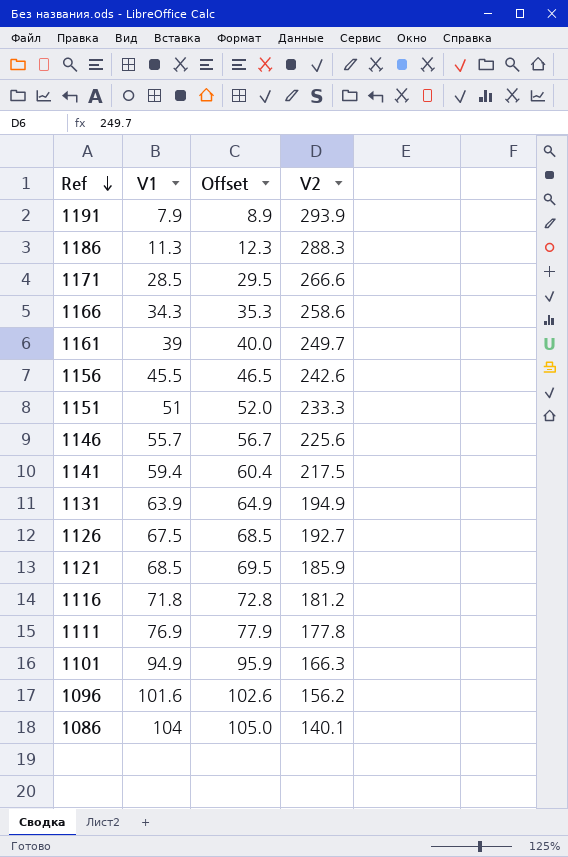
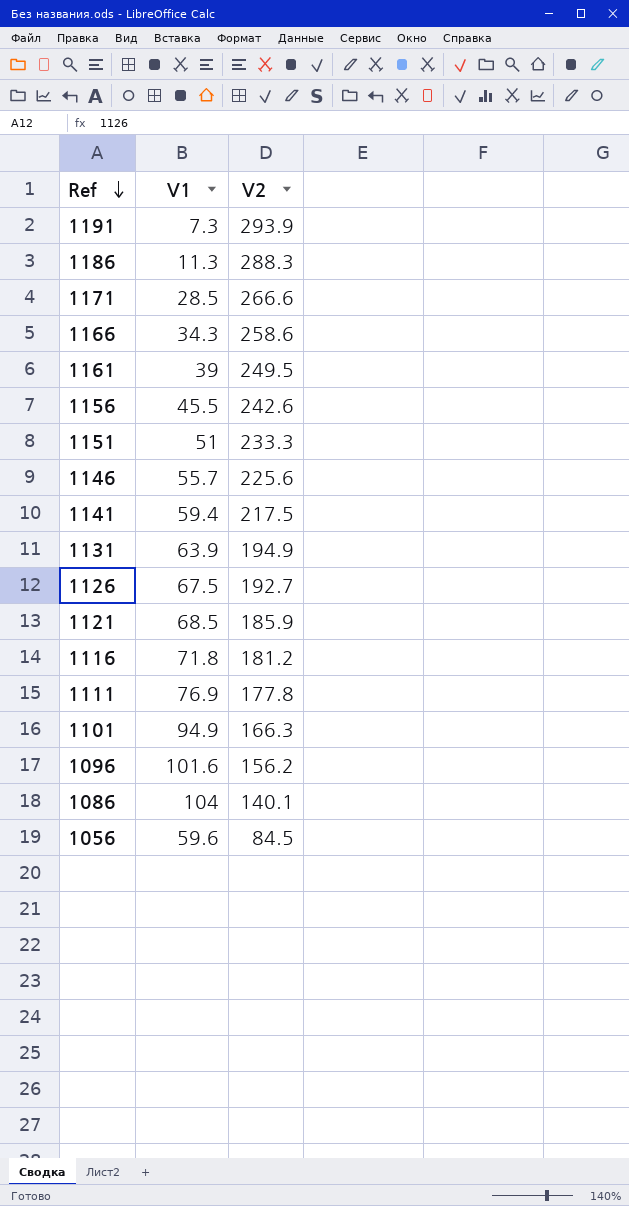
column Offset | formula: [V1] + 1 -> none
1191 | V1: 7.9 -> 7.3
1161 | V2: 249.7 -> 249.5
row 1056: none -> 59.6 | 84.5

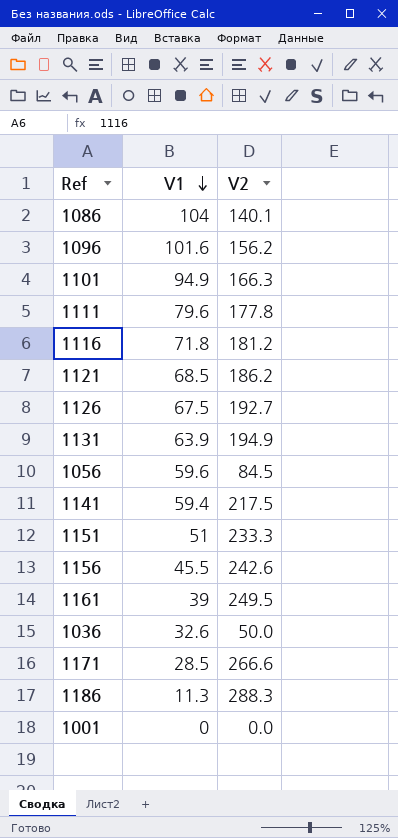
row order: Ref descending -> V1 descending
row 1191: 7.3 | 293.9 -> none
row 1166: 34.3 | 258.6 -> none
row 1146: 55.7 | 225.6 -> none
1111 | V1: 76.9 -> 79.6
1121 | V2: 185.9 -> 186.2
row 1036: none -> 32.6 | 50.0
row 1001: none -> 0 | 0.0

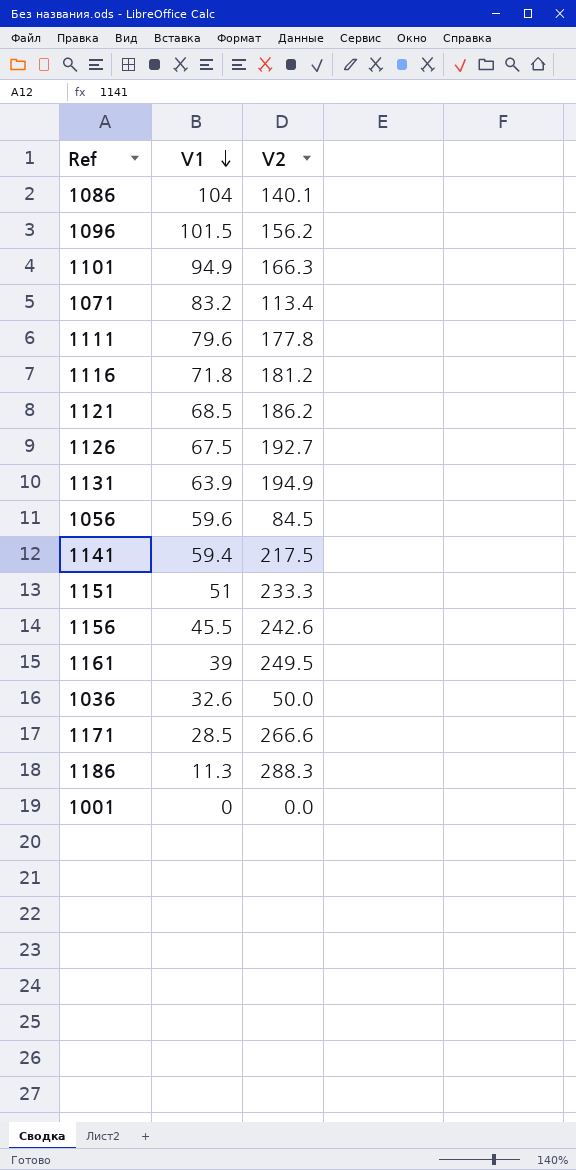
1096 | V1: 101.6 -> 101.5
row 1071: none -> 83.2 | 113.4

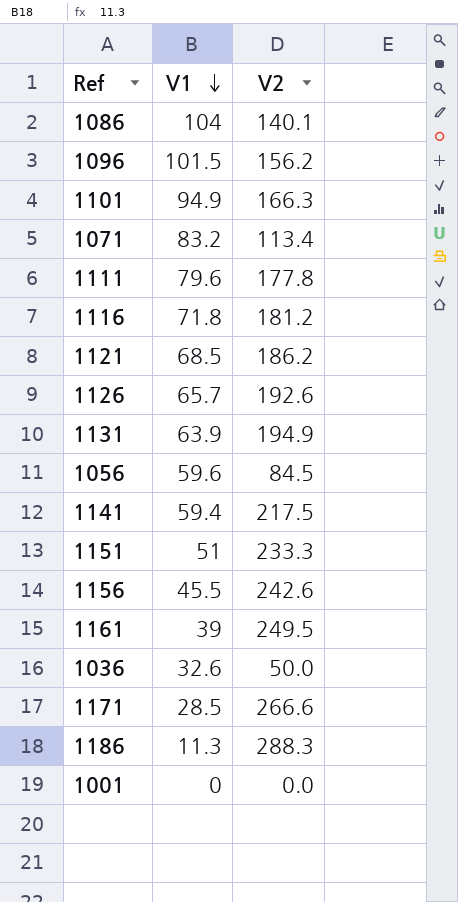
1126 | V1: 67.5 -> 65.7
1126 | V2: 192.7 -> 192.6

